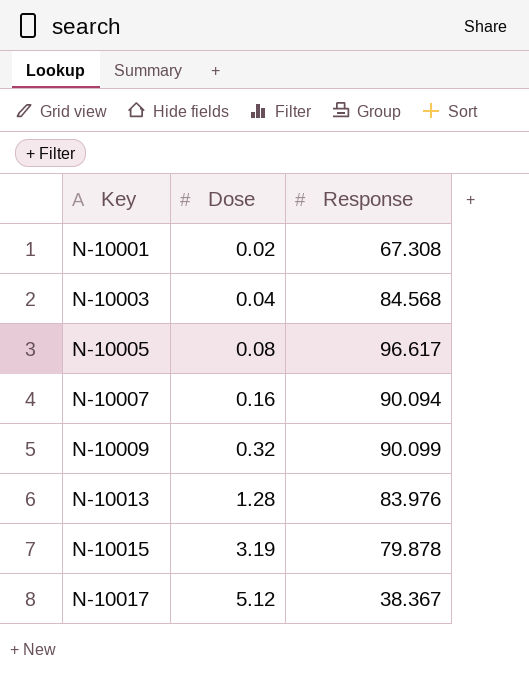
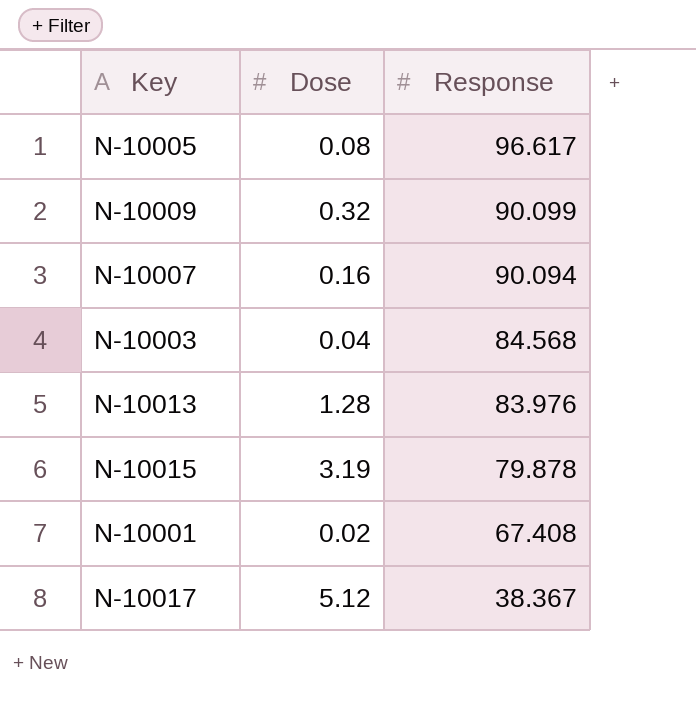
row order: Key ascending -> Response descending
N-10001 | Response: 67.308 -> 67.408

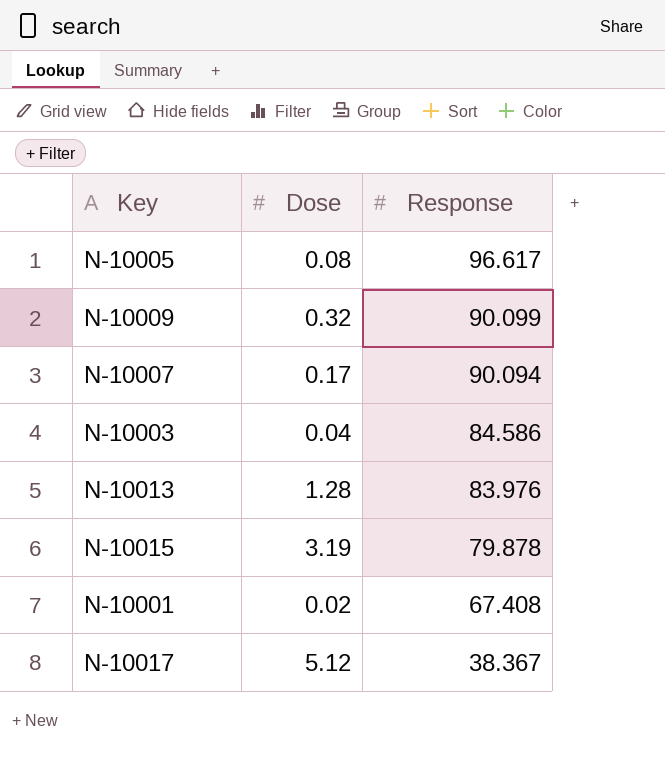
N-10007 | Dose: 0.16 -> 0.17
N-10003 | Response: 84.568 -> 84.586

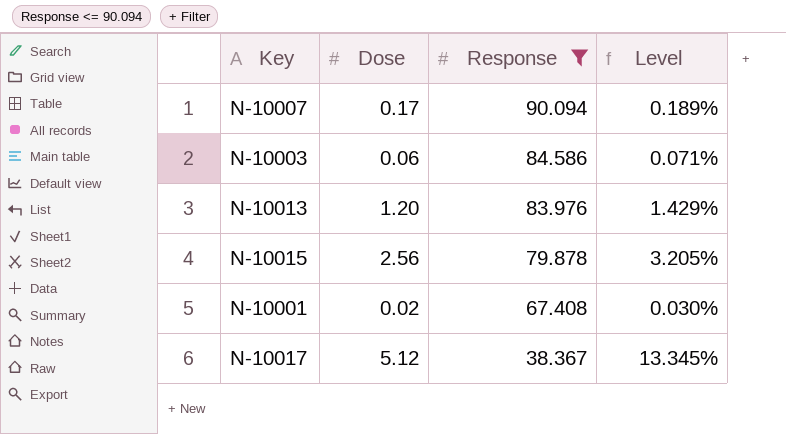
filter: none -> Response <= 90.094
column Level | formula: none -> [Dose] / [Response]
N-10003 | Dose: 0.04 -> 0.06
N-10013 | Dose: 1.28 -> 1.20
N-10015 | Dose: 3.19 -> 2.56

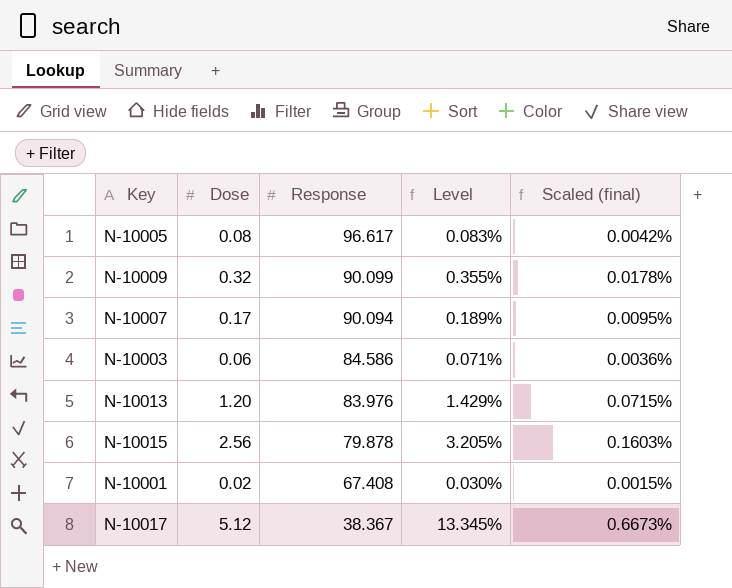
filter: Response <= 90.094 -> none
column Scaled (final) | formula: none -> [Level] * 0.05

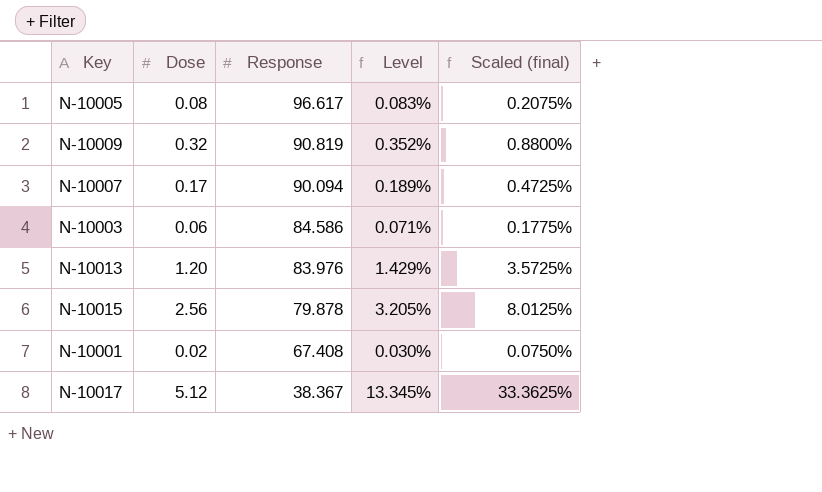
column Scaled (final) | formula: [Level] * 0.05 -> [Level] * 2.5
N-10009 | Response: 90.099 -> 90.819
N-10009 | Level: 0.355% -> 0.352%

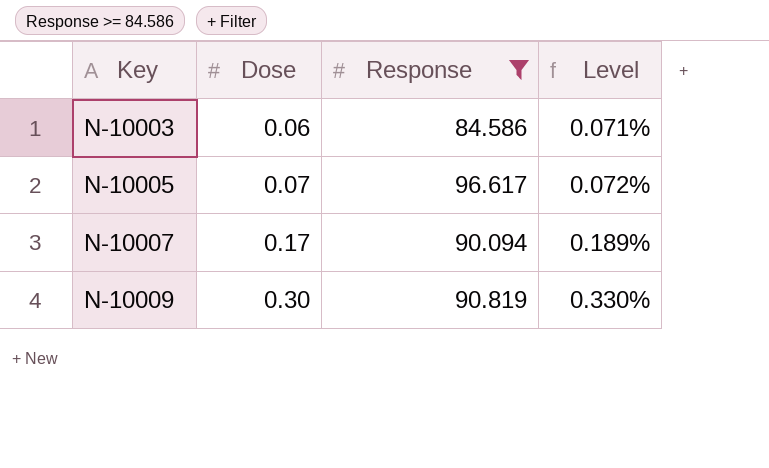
filter: none -> Response >= 84.586
row order: Response descending -> Key ascending
column Scaled (final) | formula: [Level] * 2.5 -> none
N-10005 | Dose: 0.08 -> 0.07
N-10005 | Level: 0.083% -> 0.072%
N-10009 | Dose: 0.32 -> 0.30
N-10009 | Level: 0.352% -> 0.330%

